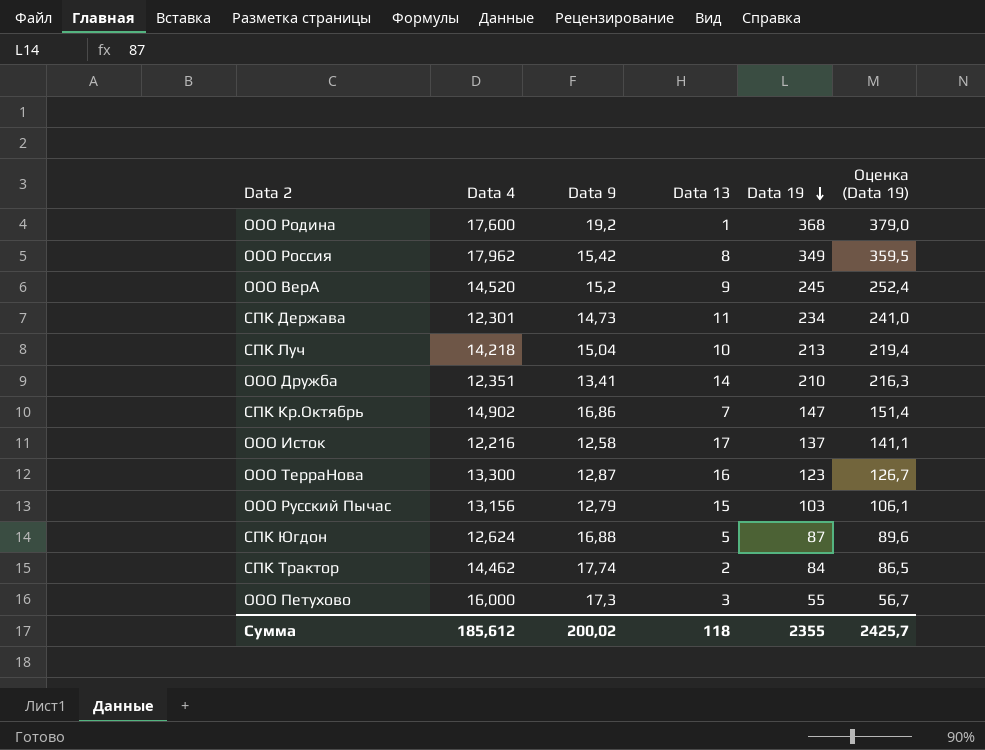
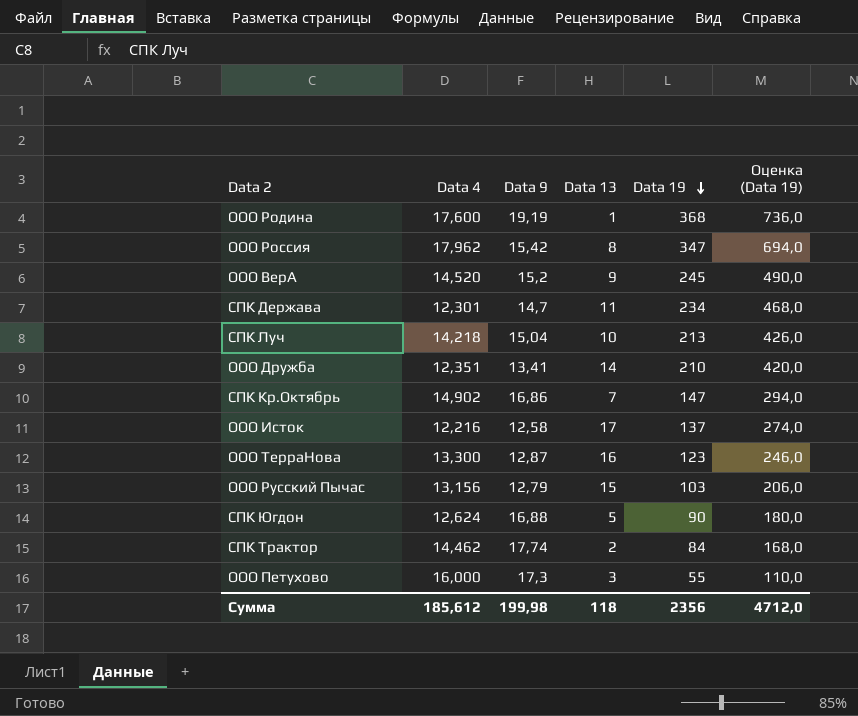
column Оценка (Data 19) | formula: [Data 19] * 1,03 -> [Data 19] * 2
ООО Родина | Data 9: 19,2 -> 19,19
ООО Россия | Data 19: 349 -> 347
СПК Держава | Data 9: 14,73 -> 14,7
СПК Югдон | Data 19: 87 -> 90
Сумма | Data 9: 200,02 -> 199,98
Сумма | Data 19: 2355 -> 2356
Сумма | Оценка (Data 19): 2425,7 -> 4712,0

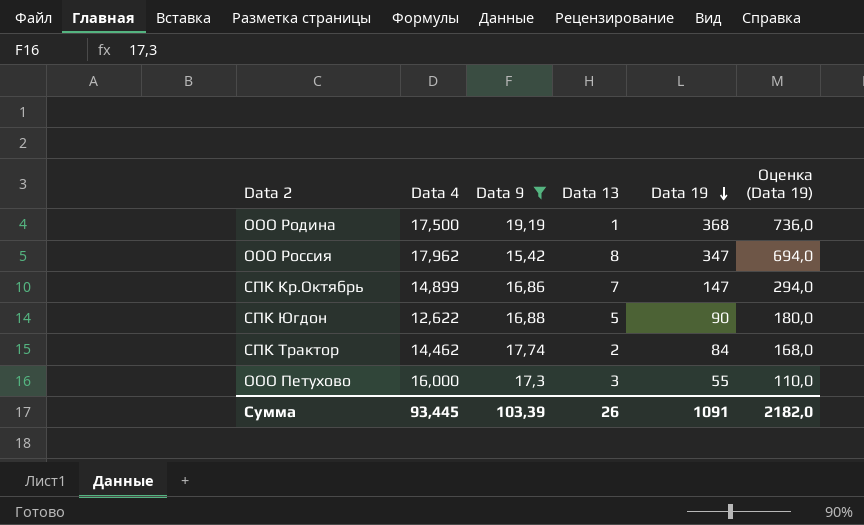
filter: none -> Data 9 >= 15,42
ООО Родина | Data 4: 17,600 -> 17,500
СПК Кр.Октябрь | Data 4: 14,902 -> 14,899
СПК Югдон | Data 4: 12,624 -> 12,622
Сумма | Data 4: 185,612 -> 93,445
Сумма | Data 9: 199,98 -> 103,39
Сумма | Data 13: 118 -> 26
Сумма | Data 19: 2356 -> 1091
Сумма | Оценка (Data 19): 4712,0 -> 2182,0

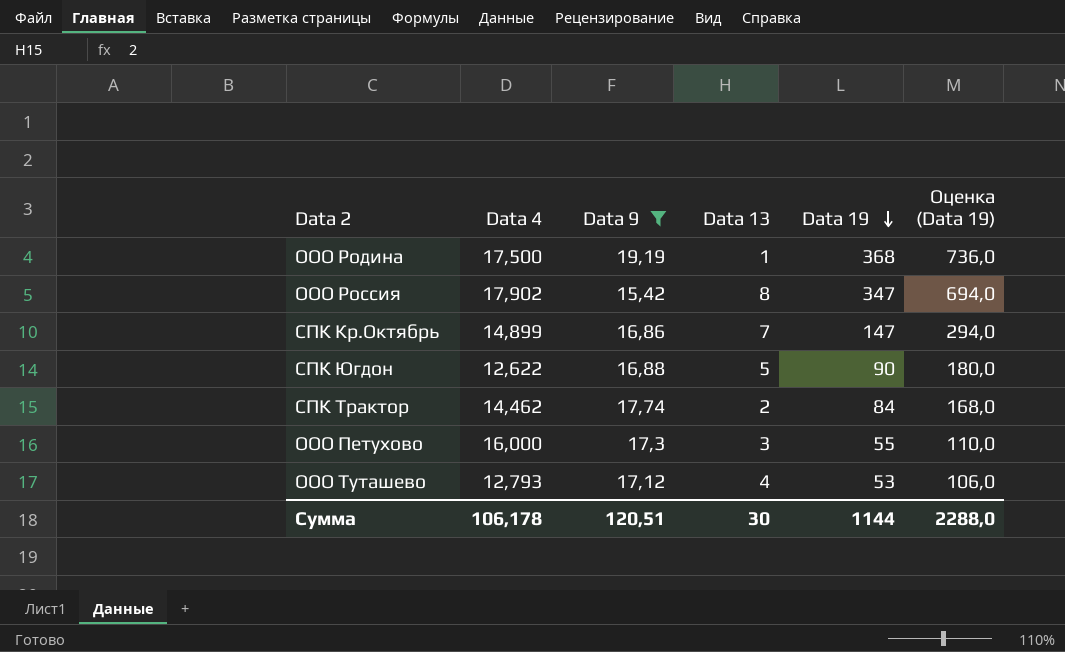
ООО Россия | Data 4: 17,962 -> 17,902
row ООО Туташево: none -> 12,793 | 17,12 | 4 | 53 | 106,0
Сумма | Data 4: 93,445 -> 106,178
Сумма | Data 9: 103,39 -> 120,51
Сумма | Data 13: 26 -> 30
Сумма | Data 19: 1091 -> 1144
Сумма | Оценка (Data 19): 2182,0 -> 2288,0

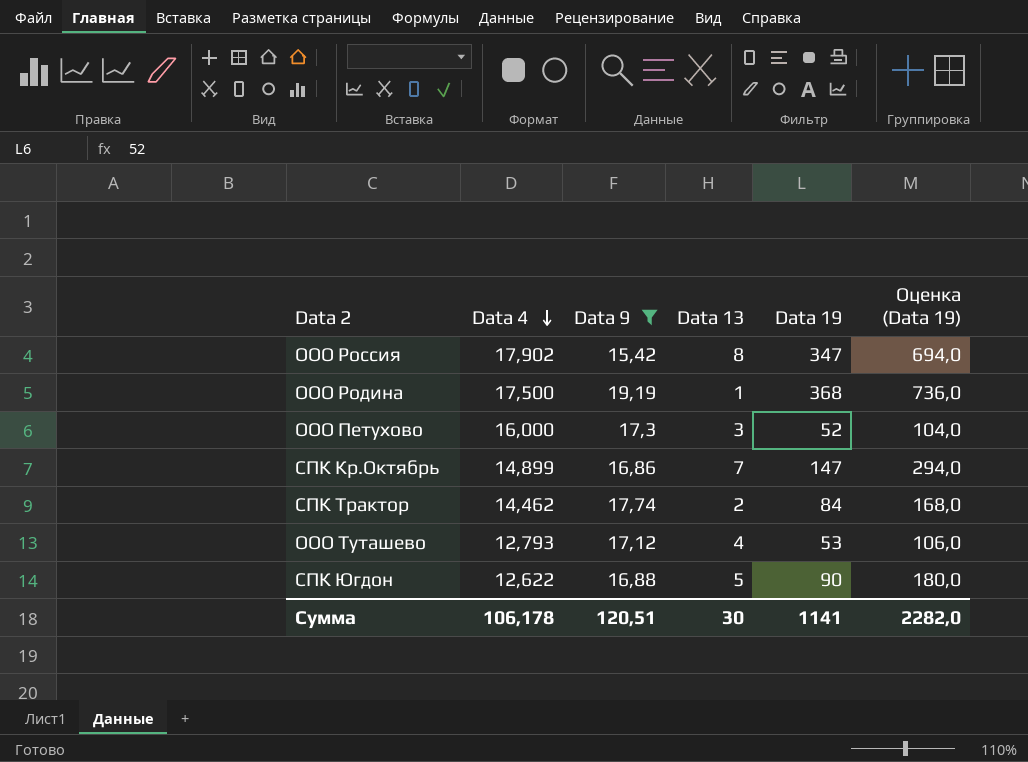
row order: Data 19 descending -> Data 4 descending
ООО Петухово | Data 19: 55 -> 52
ООО Петухово | Оценка (Data 19): 110,0 -> 104,0
Сумма | Data 19: 1144 -> 1141
Сумма | Оценка (Data 19): 2288,0 -> 2282,0

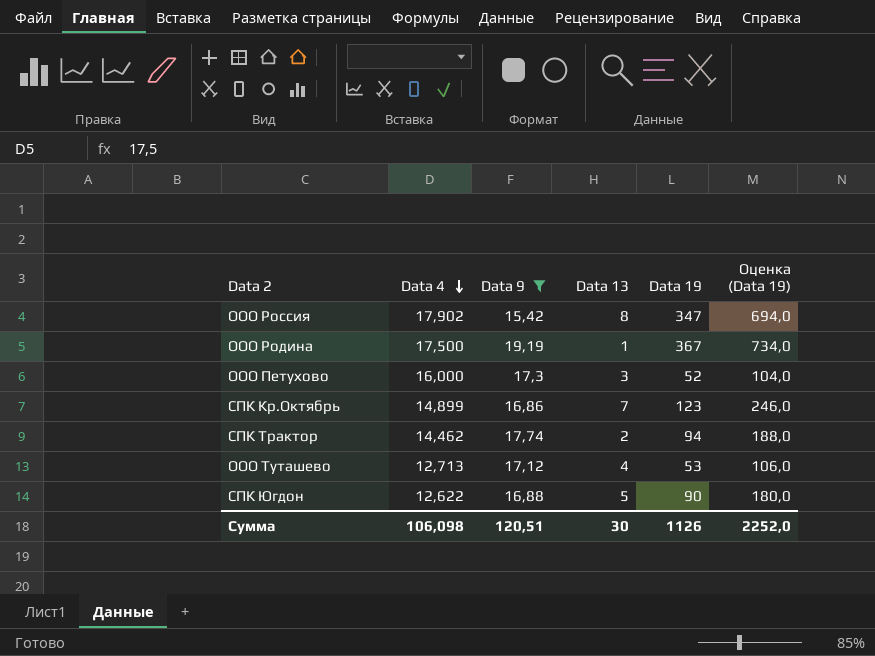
ООО Родина | Data 19: 368 -> 367
ООО Родина | Оценка (Data 19): 736,0 -> 734,0
СПК Кр.Октябрь | Data 19: 147 -> 123
СПК Кр.Октябрь | Оценка (Data 19): 294,0 -> 246,0
СПК Трактор | Data 19: 84 -> 94
СПК Трактор | Оценка (Data 19): 168,0 -> 188,0
ООО Туташево | Data 4: 12,793 -> 12,713
Сумма | Data 4: 106,178 -> 106,098
Сумма | Data 19: 1141 -> 1126
Сумма | Оценка (Data 19): 2282,0 -> 2252,0

